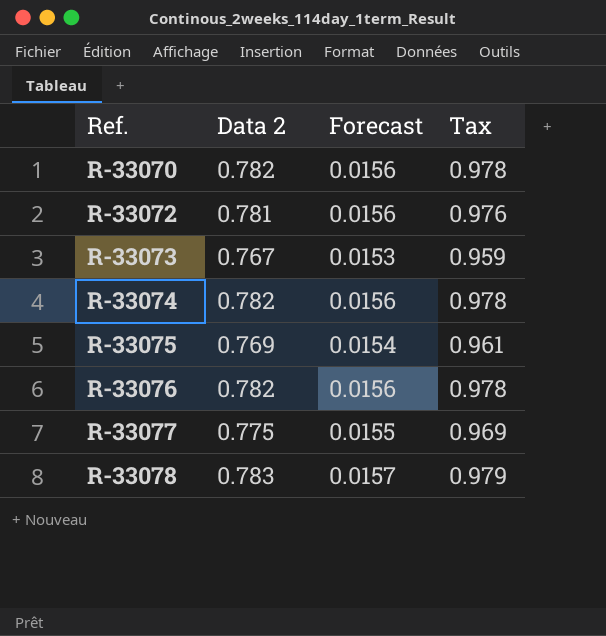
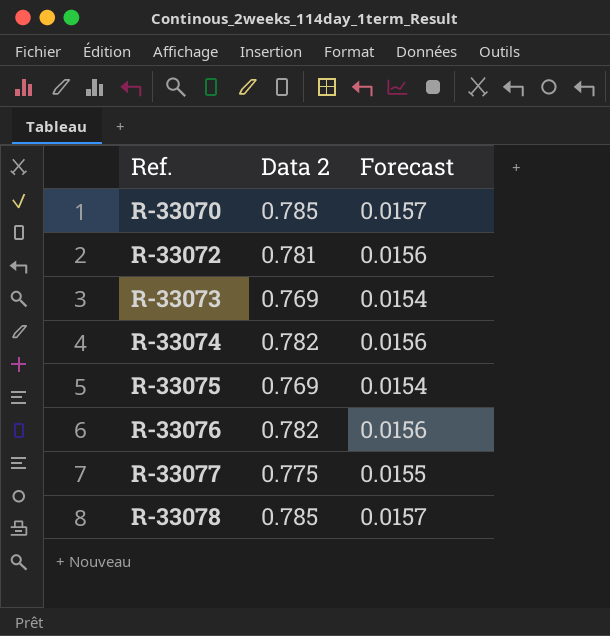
column Tax | formula: [Data 2] * 1.25 -> none
R-33070 | Data 2: 0.782 -> 0.785
R-33070 | Forecast: 0.0156 -> 0.0157
R-33073 | Data 2: 0.767 -> 0.769
R-33073 | Forecast: 0.0153 -> 0.0154
R-33078 | Data 2: 0.783 -> 0.785

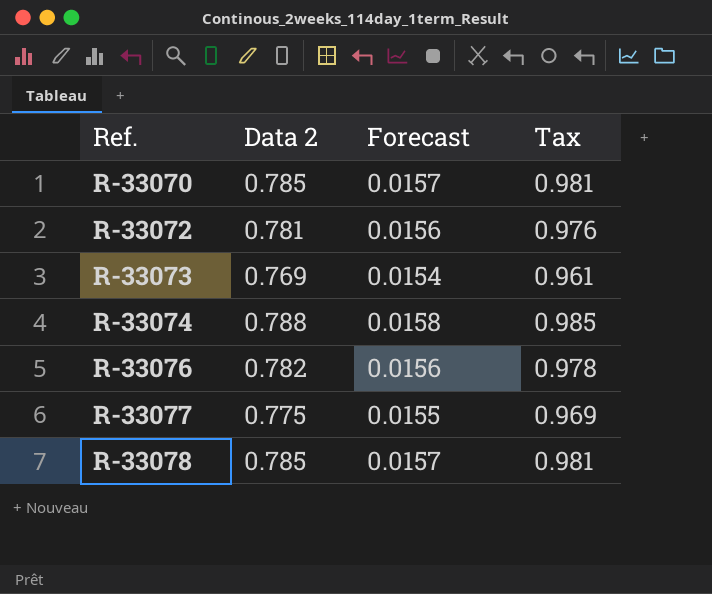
column Tax | formula: none -> [Data 2] * 1.25
row R-33075: 0.769 | 0.0154 -> none
R-33074 | Data 2: 0.782 -> 0.788
R-33074 | Forecast: 0.0156 -> 0.0158

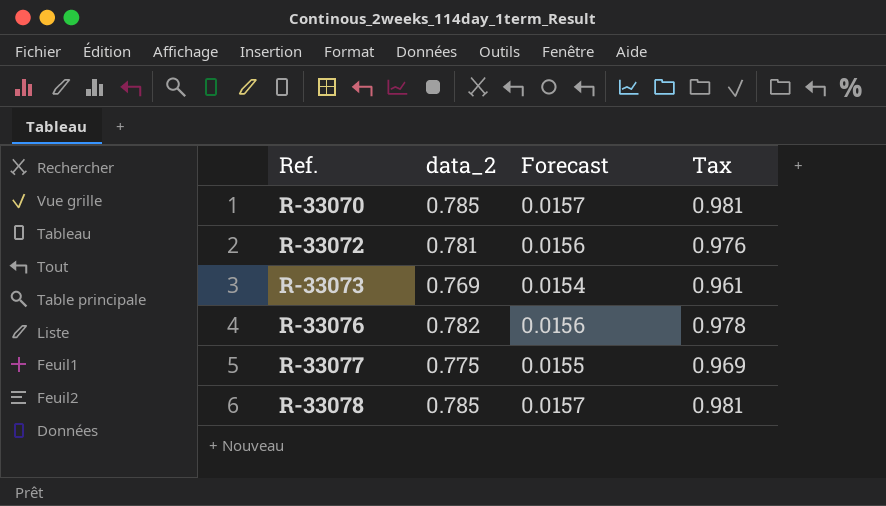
column name: Data 2 -> data_2
row R-33074: 0.788 | 0.0158 | 0.985 -> none

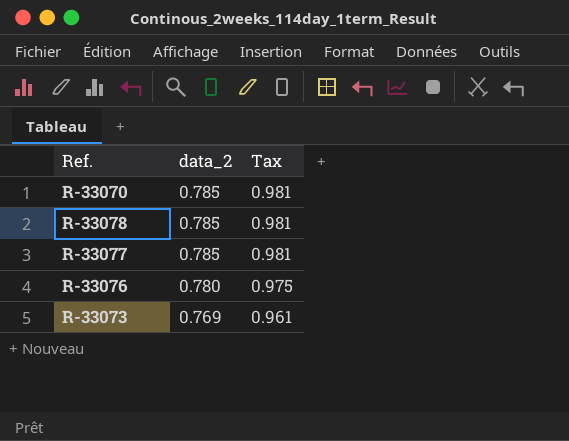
row order: Ref. ascending -> data_2 descending
column Forecast | formula: [data_2] * 0.02 -> none
row R-33072: 0.781 | 0.0156 | 0.976 -> none
R-33077 | data_2: 0.775 -> 0.785
R-33077 | Tax: 0.969 -> 0.981
R-33076 | data_2: 0.782 -> 0.780
R-33076 | Tax: 0.978 -> 0.975

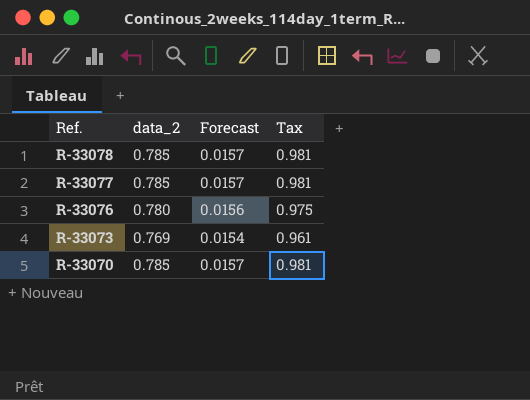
row order: data_2 descending -> Ref. descending
column Forecast | formula: none -> [data_2] * 0.02

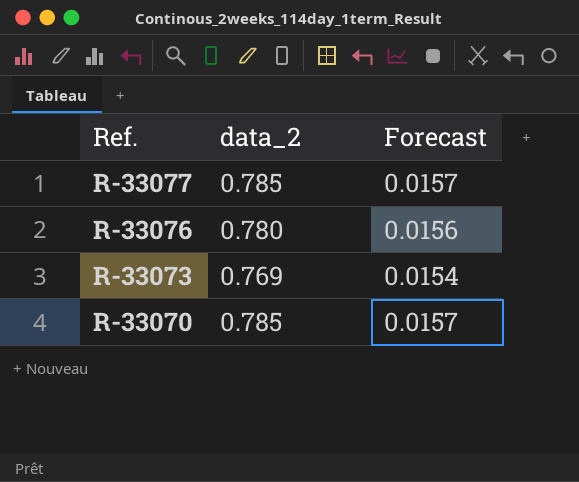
column Tax | formula: [data_2] * 1.25 -> none
row R-33078: 0.785 | 0.0157 | 0.981 -> none

